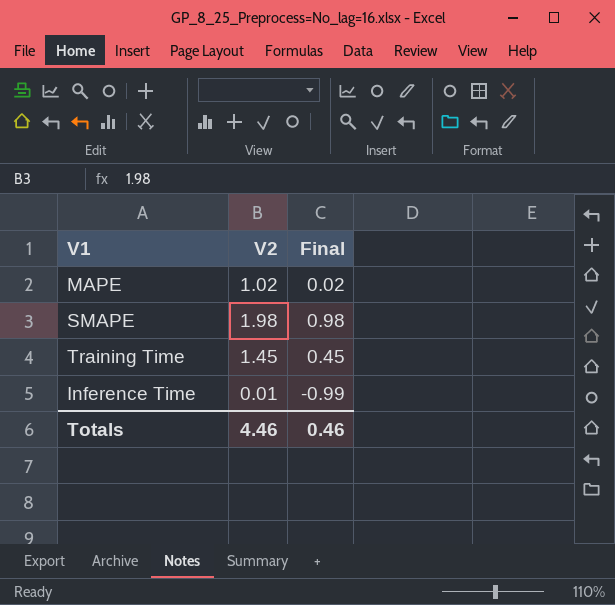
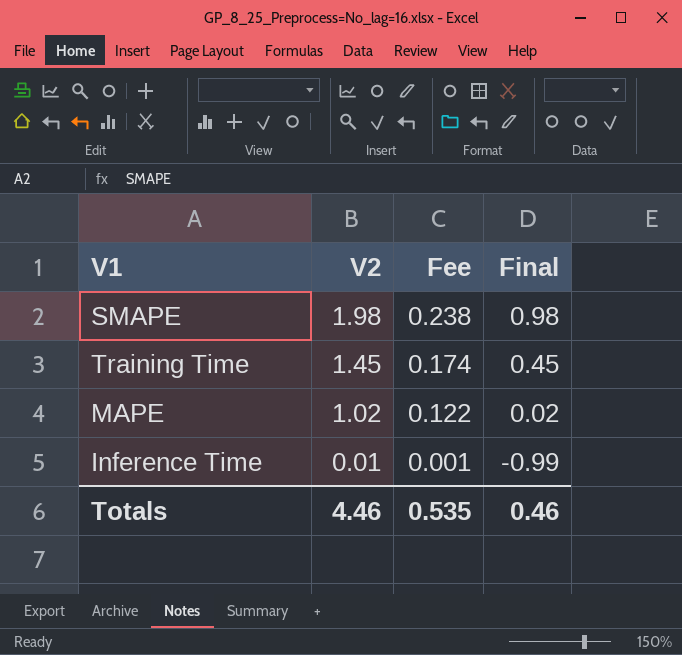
row order: none -> V2 descending
column Fee | formula: none -> [V2] * 0.12

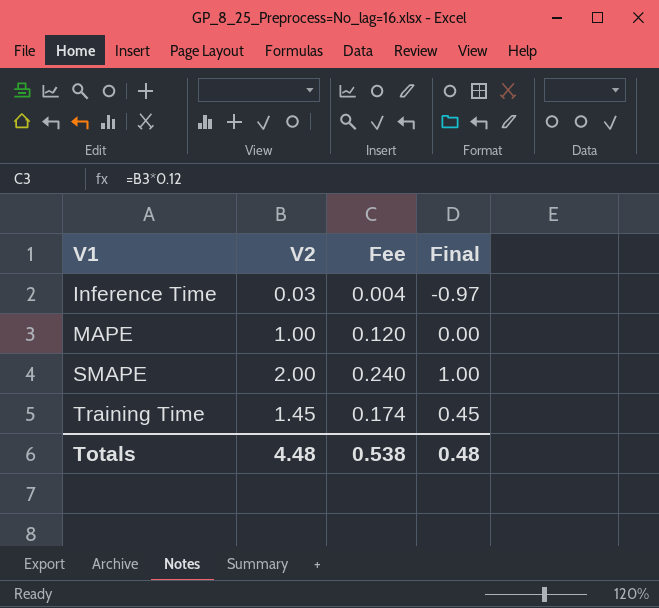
row order: V2 descending -> V1 ascending
Inference Time | V2: 0.01 -> 0.03
Inference Time | Fee: 0.001 -> 0.004
Inference Time | Final: -0.99 -> -0.97
MAPE | V2: 1.02 -> 1.00
MAPE | Fee: 0.122 -> 0.120
MAPE | Final: 0.02 -> 0.00
SMAPE | V2: 1.98 -> 2.00
SMAPE | Fee: 0.238 -> 0.240
SMAPE | Final: 0.98 -> 1.00
Totals | V2: 4.46 -> 4.48
Totals | Fee: 0.535 -> 0.538
Totals | Final: 0.46 -> 0.48

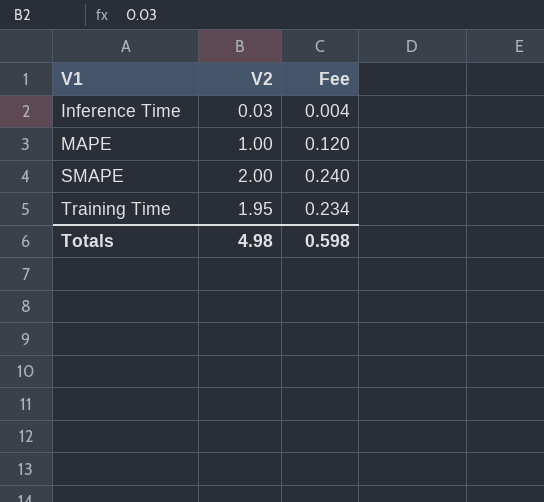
column Final | formula: [V2] - 1 -> none
Training Time | V2: 1.45 -> 1.95
Training Time | Fee: 0.174 -> 0.234
Totals | V2: 4.48 -> 4.98
Totals | Fee: 0.538 -> 0.598

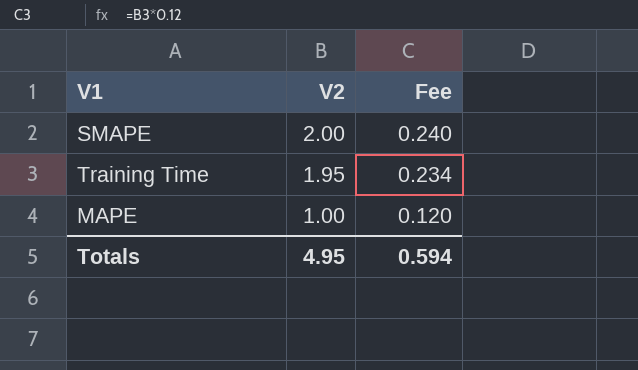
row order: V1 ascending -> V2 descending
row Inference Time: 0.03 | 0.004 -> none
Totals | V2: 4.98 -> 4.95
Totals | Fee: 0.598 -> 0.594

